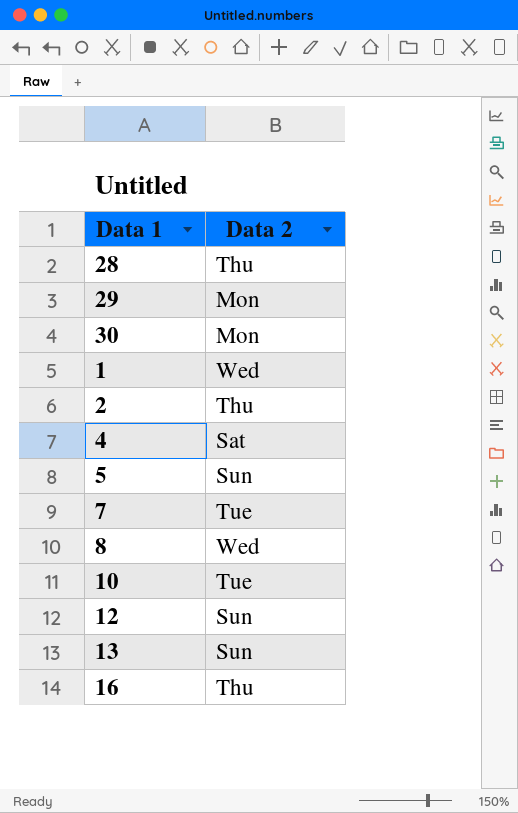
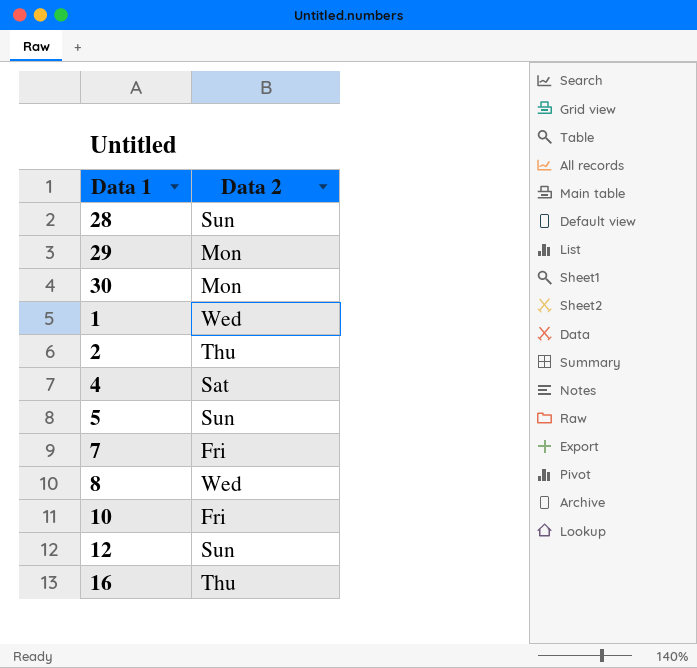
row 13: Sun -> none
28 | Data 2: Thu -> Sun
7 | Data 2: Tue -> Fri
10 | Data 2: Tue -> Fri

